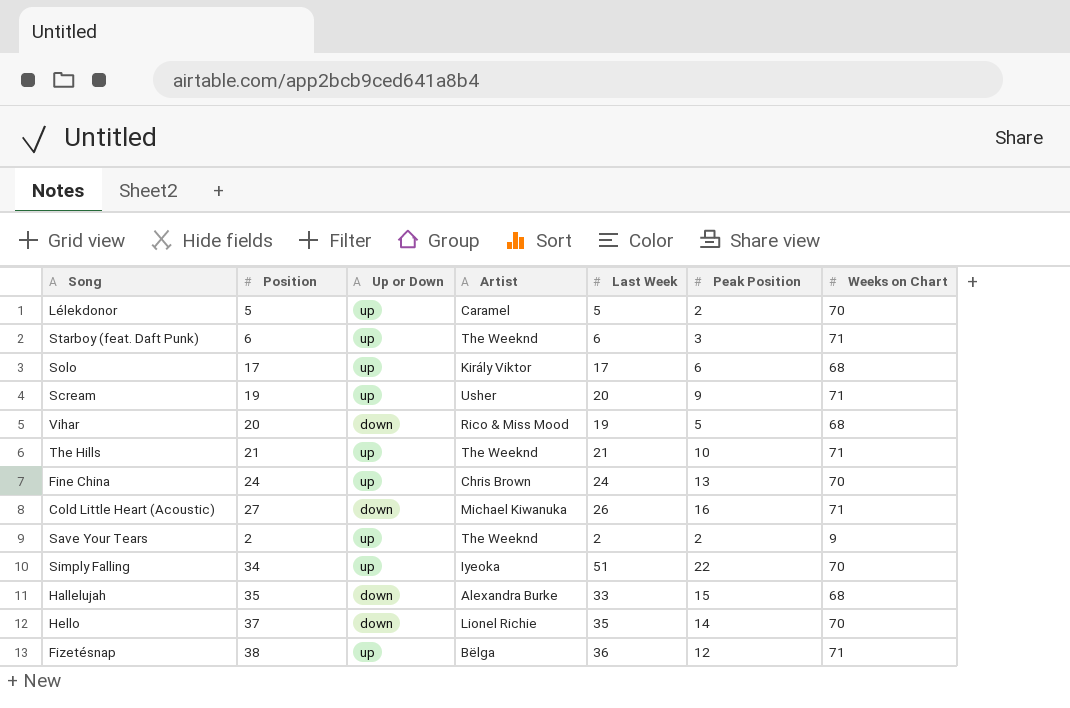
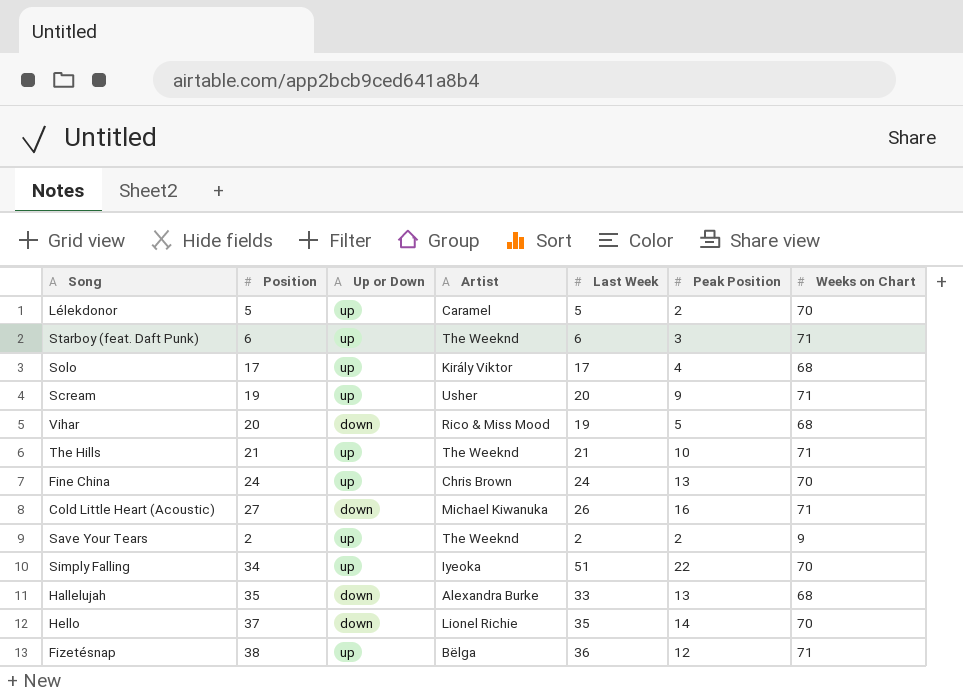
Solo | Peak Position: 6 -> 4
Hallelujah | Peak Position: 15 -> 13

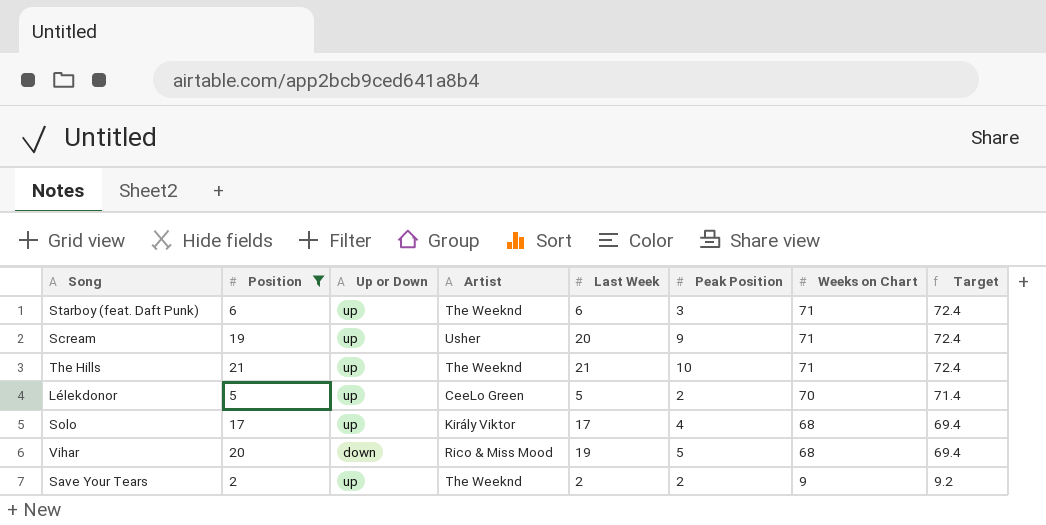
filter: none -> Position <= 21
row order: none -> Weeks on Chart descending
column Target | formula: none -> [Weeks on Chart] * 1.02
Lélekdonor | Artist: Caramel -> CeeLo Green

